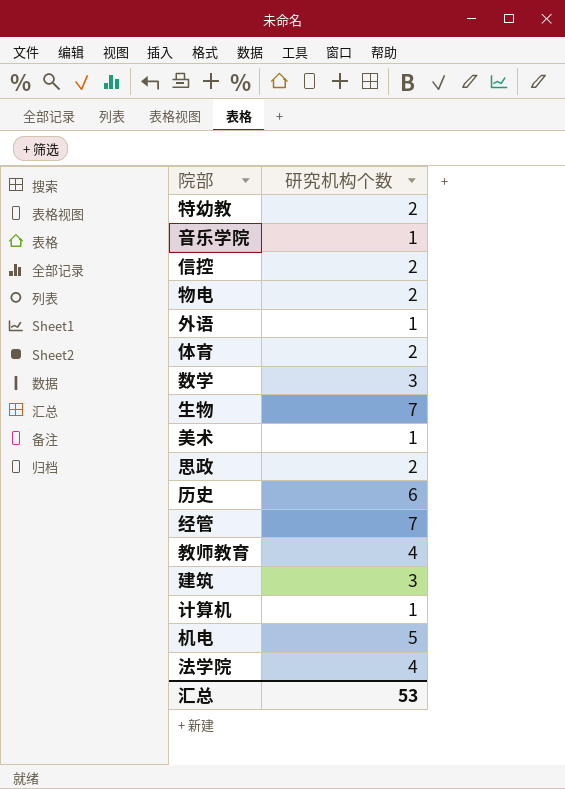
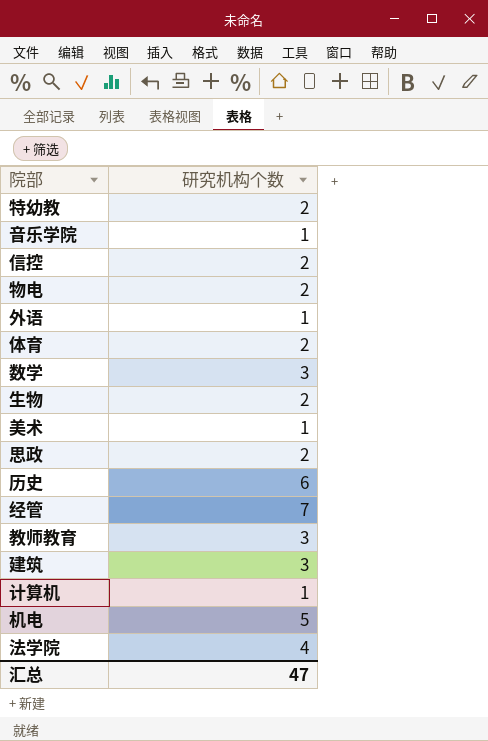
生物 | 研究机构个数: 7 -> 2
教师教育 | 研究机构个数: 4 -> 3
汇总 | 研究机构个数: 53 -> 47

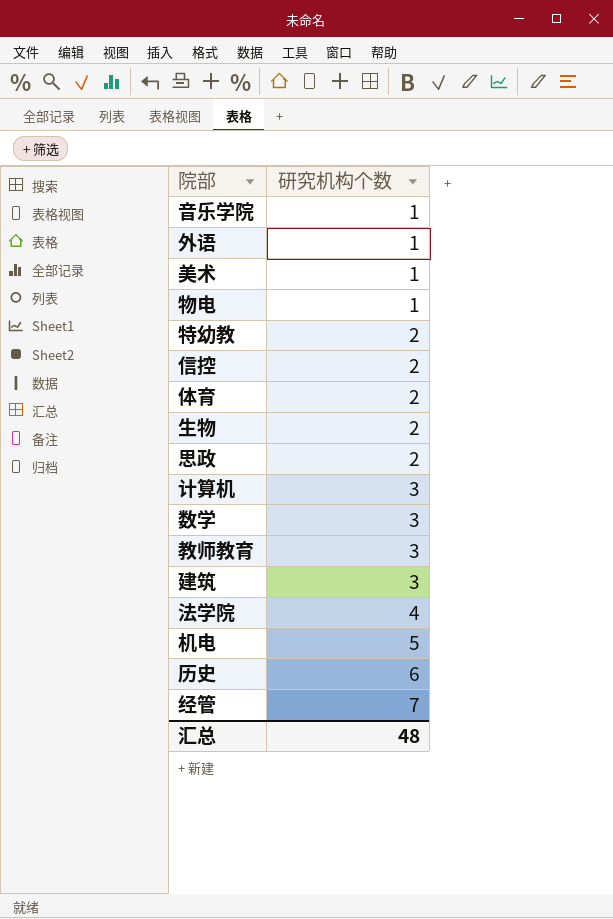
row order: none -> 研究机构个数 ascending
物电 | 研究机构个数: 2 -> 1
计算机 | 研究机构个数: 1 -> 3
汇总 | 研究机构个数: 47 -> 48

